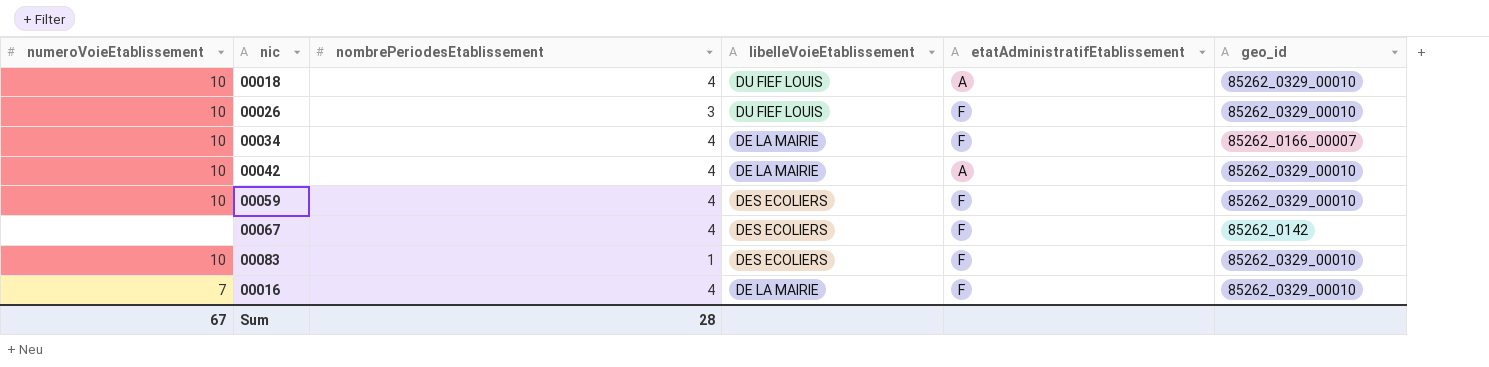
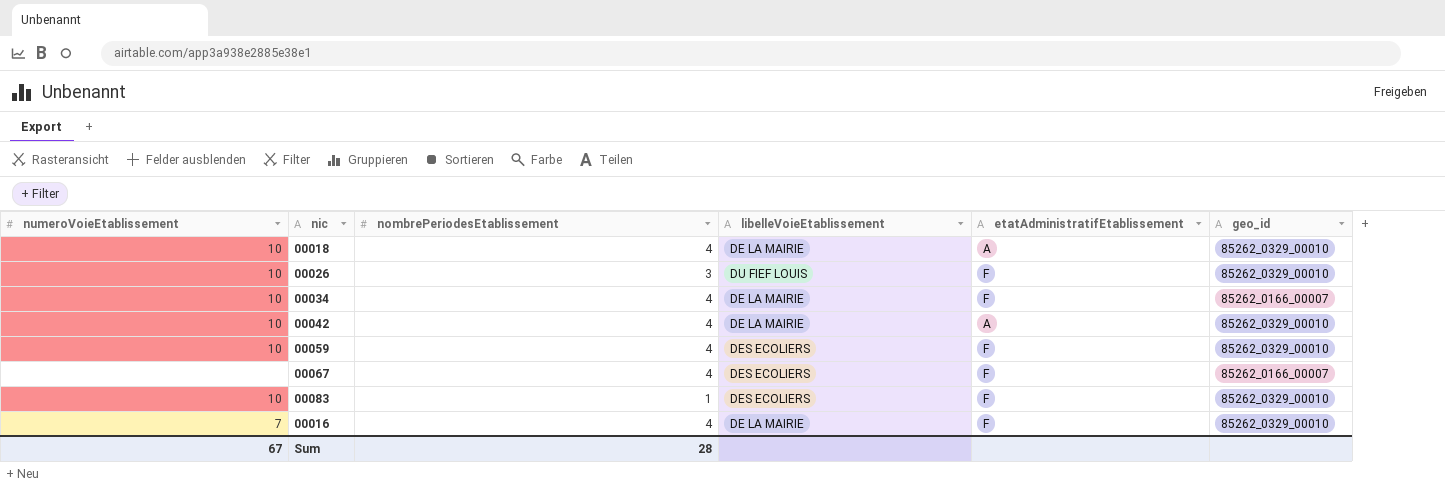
00018 | libelleVoieEtablissement: DU FIEF LOUIS -> DE LA MAIRIE
00067 | geo_id: 85262_0142 -> 85262_0166_00007

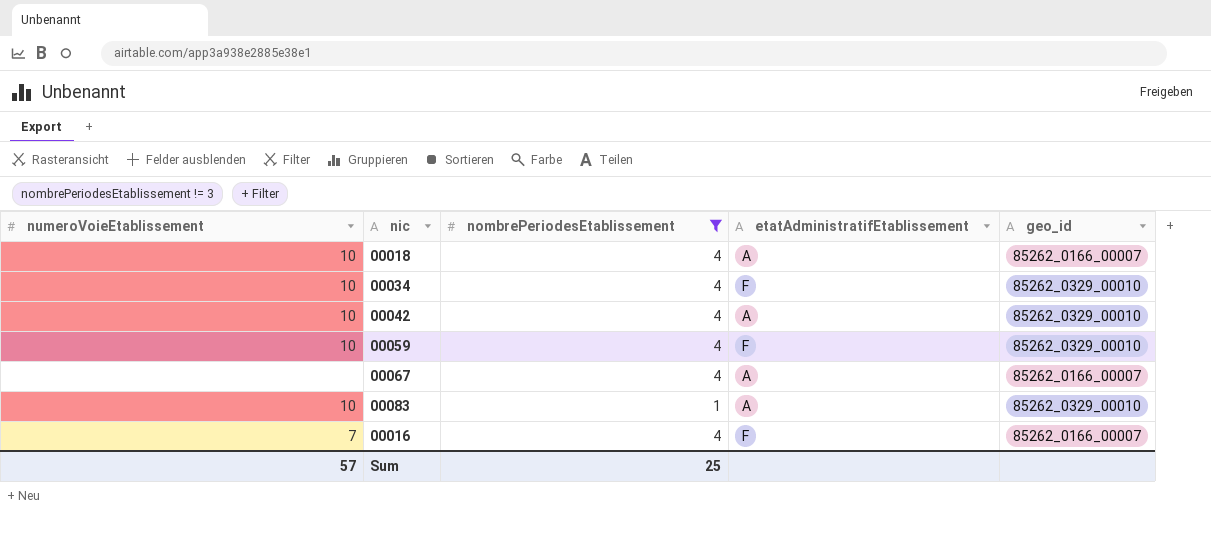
filter: none -> nombrePeriodesEtablissement != 3
column libelleVoieEtablissement | position: 4 -> none
00018 | geo_id: 85262_0329_00010 -> 85262_0166_00007
00034 | geo_id: 85262_0166_00007 -> 85262_0329_00010
00067 | etatAdministratifEtablissement: F -> A
00083 | etatAdministratifEtablissement: F -> A
00016 | geo_id: 85262_0329_00010 -> 85262_0166_00007
Sum | numeroVoieEtablissement: 67 -> 57
Sum | nombrePeriodesEtablissement: 28 -> 25

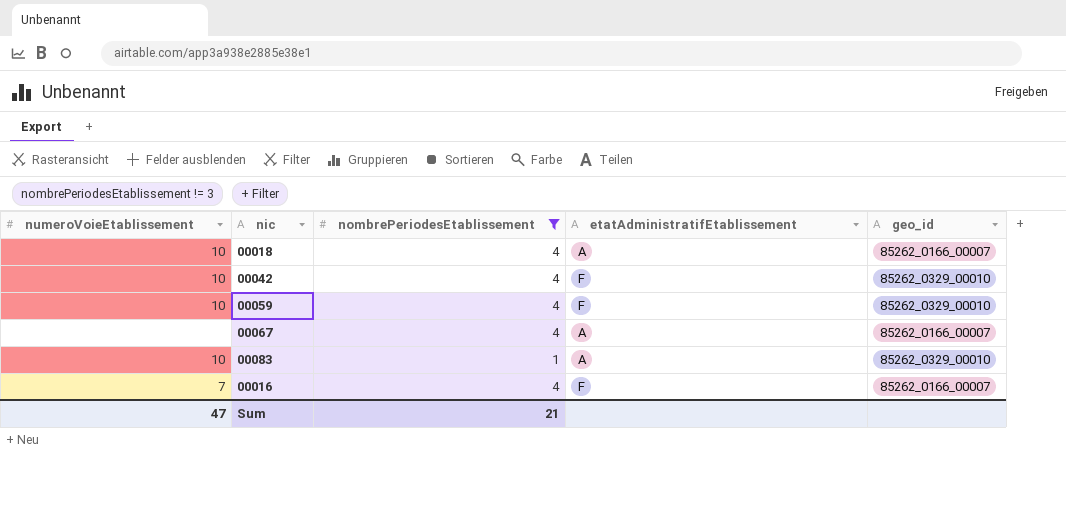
row 00034: 10 | 4 | F | 85262_0329_00010 -> none
00042 | etatAdministratifEtablissement: A -> F
Sum | numeroVoieEtablissement: 57 -> 47
Sum | nombrePeriodesEtablissement: 25 -> 21

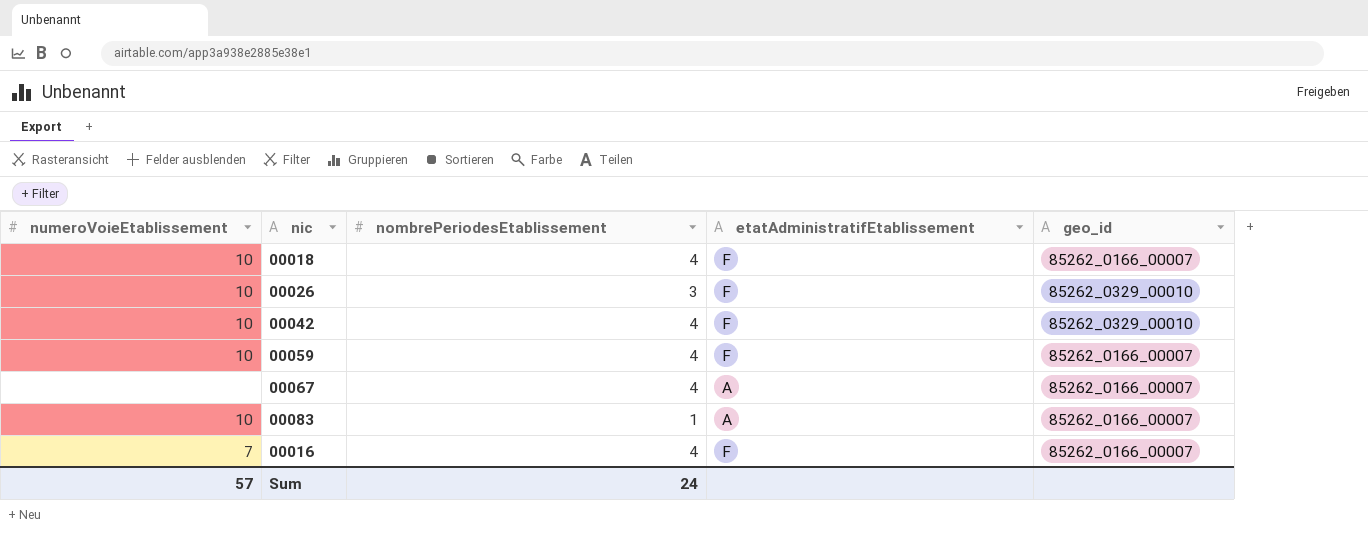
filter: nombrePeriodesEtablissement != 3 -> none
00018 | etatAdministratifEtablissement: A -> F
00059 | geo_id: 85262_0329_00010 -> 85262_0166_00007
00083 | geo_id: 85262_0329_00010 -> 85262_0166_00007
Sum | numeroVoieEtablissement: 47 -> 57
Sum | nombrePeriodesEtablissement: 21 -> 24

